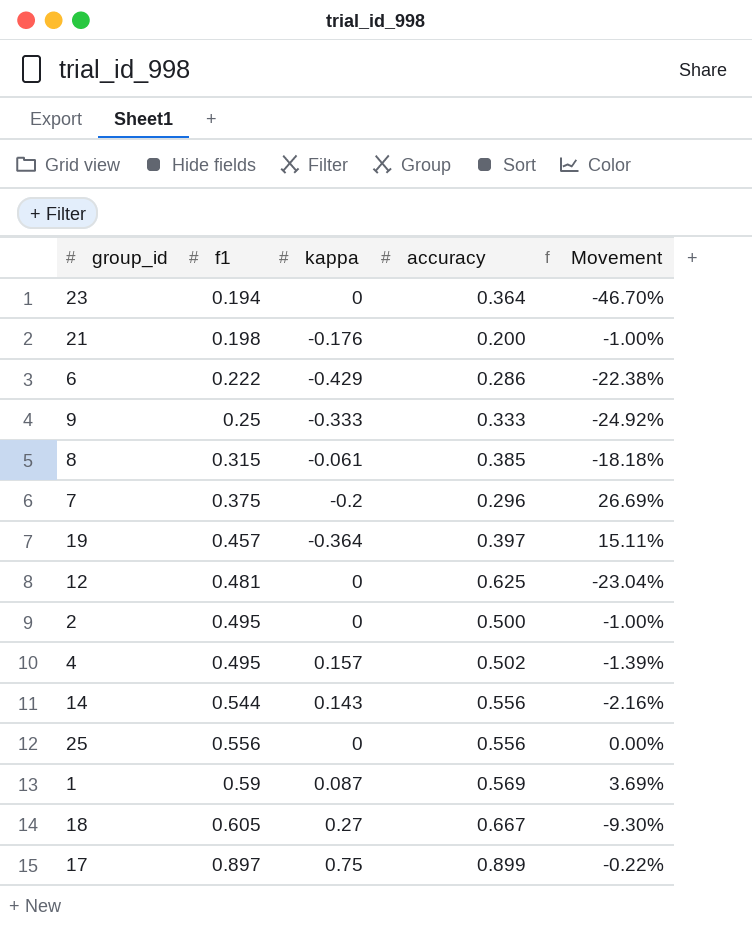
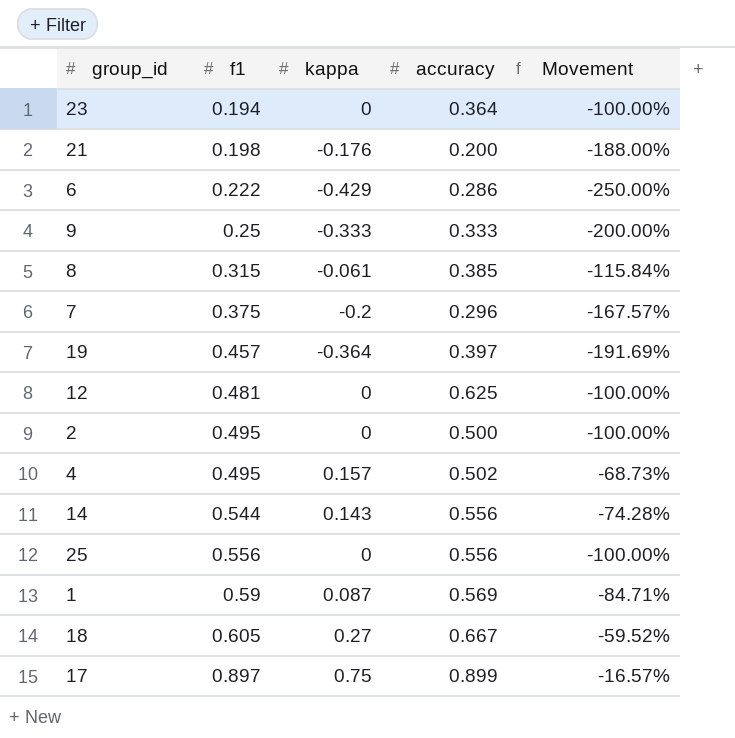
column Movement | formula: ([f1] - [accuracy]) / [accuracy] -> ([kappa] - [accuracy]) / [accuracy]

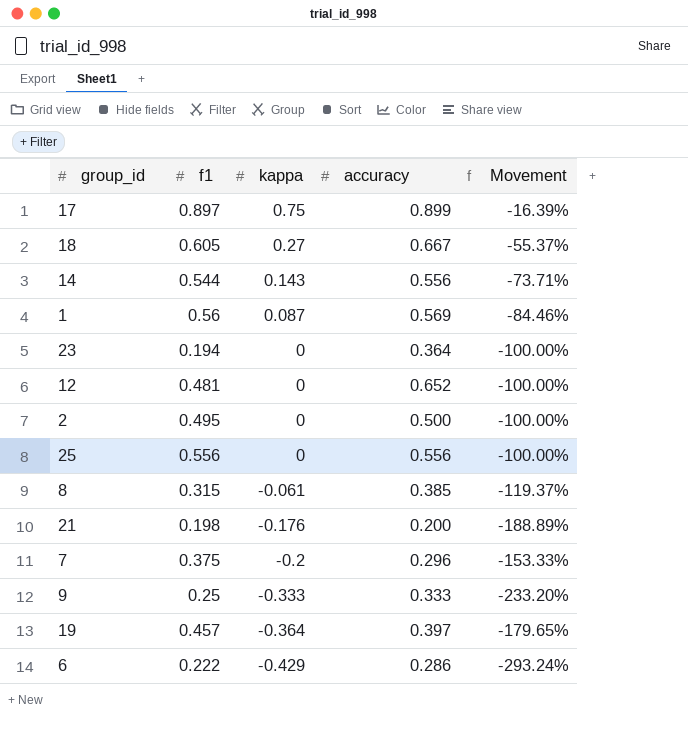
row order: f1 ascending -> kappa descending
column Movement | formula: ([kappa] - [accuracy]) / [accuracy] -> ([kappa] - [f1]) / [f1]
row 4: 0.495 | 0.157 | 0.502 | -68.73% -> none
1 | f1: 0.59 -> 0.56
12 | accuracy: 0.625 -> 0.652

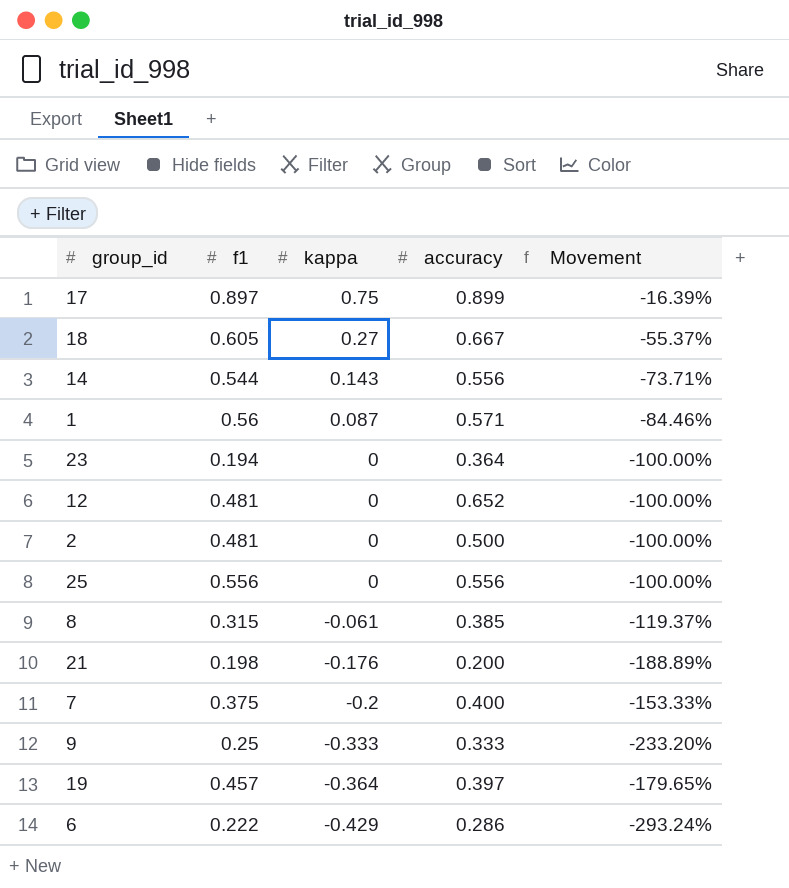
1 | accuracy: 0.569 -> 0.571
2 | f1: 0.495 -> 0.481
7 | accuracy: 0.296 -> 0.400

